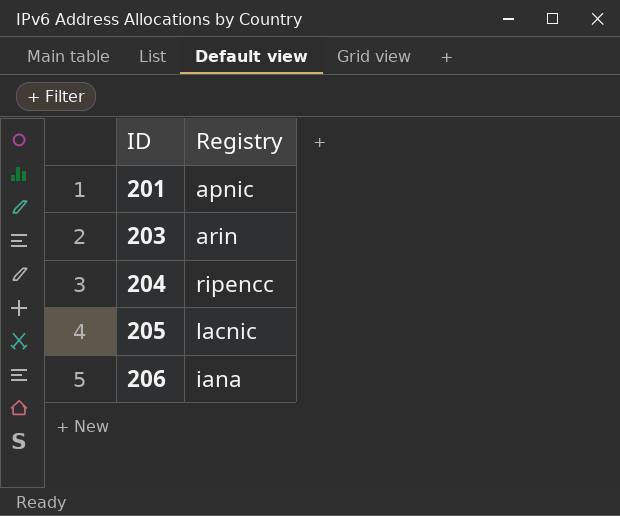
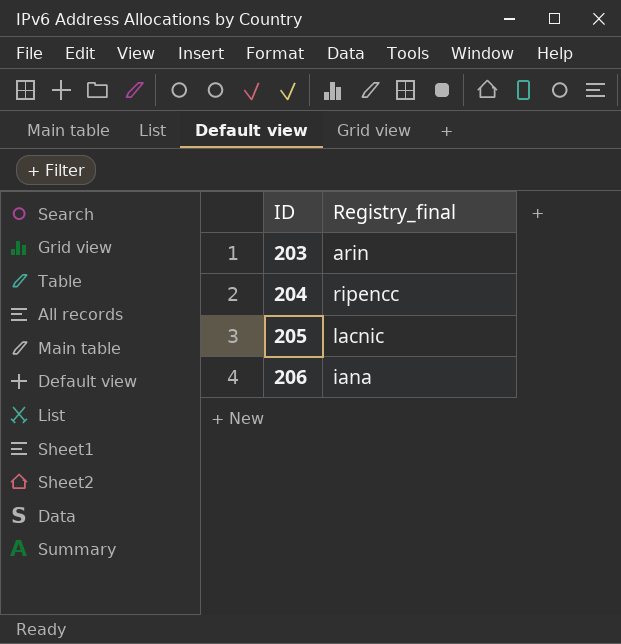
column name: Registry -> Registry_final
row 201: apnic -> none

